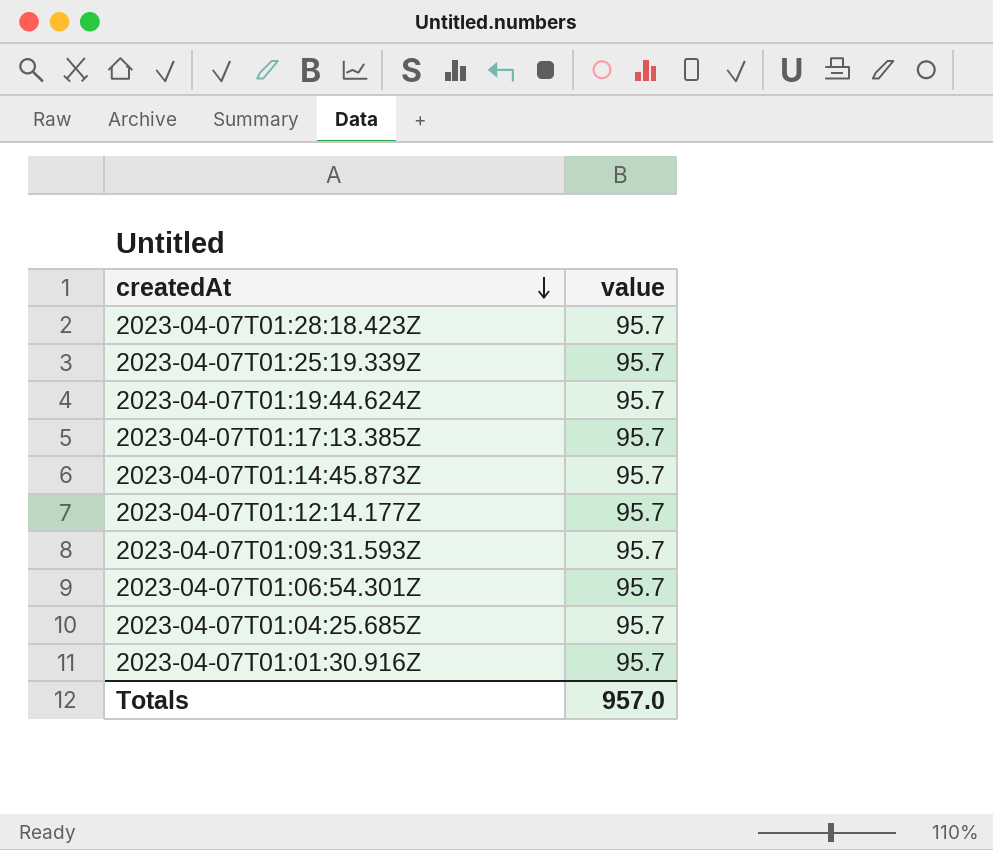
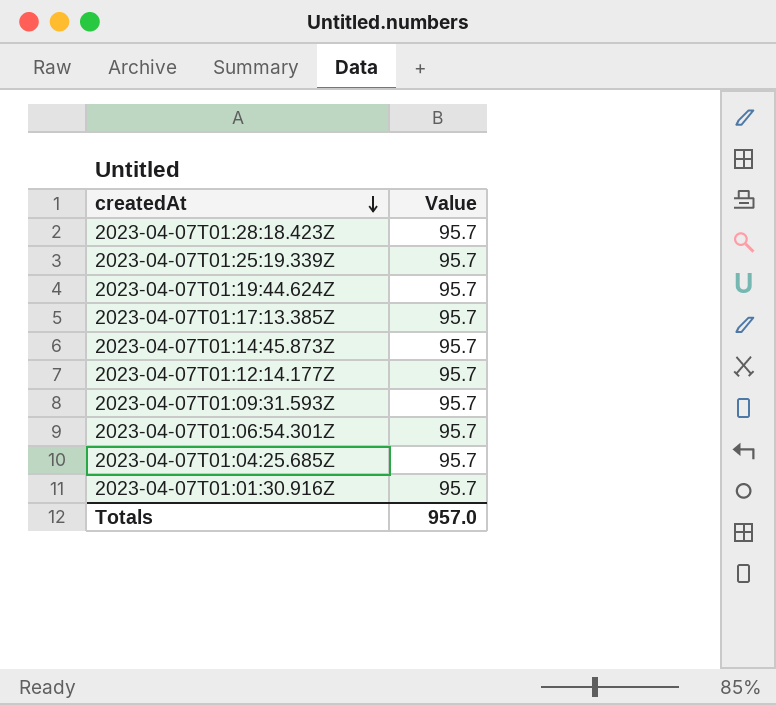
column name: value -> Value

